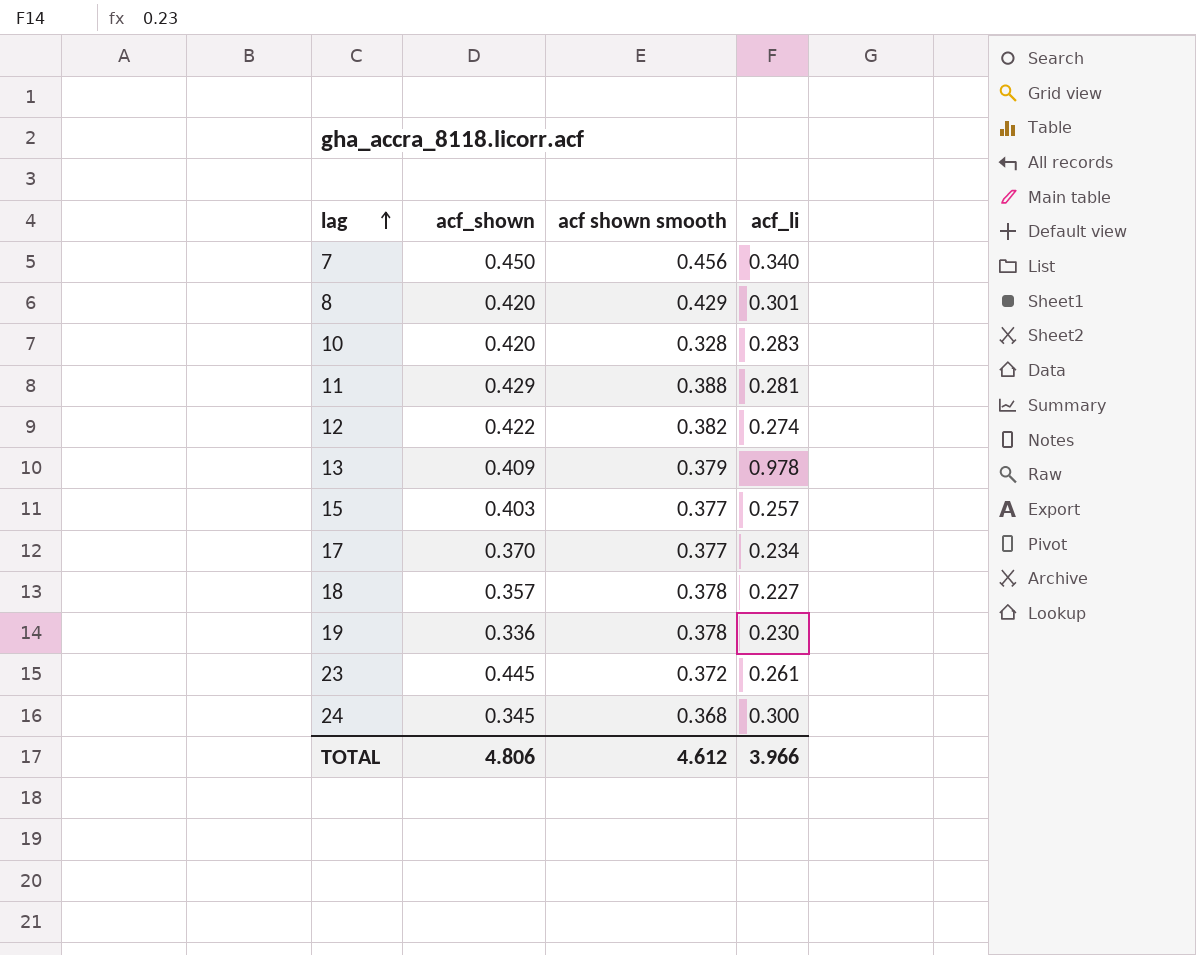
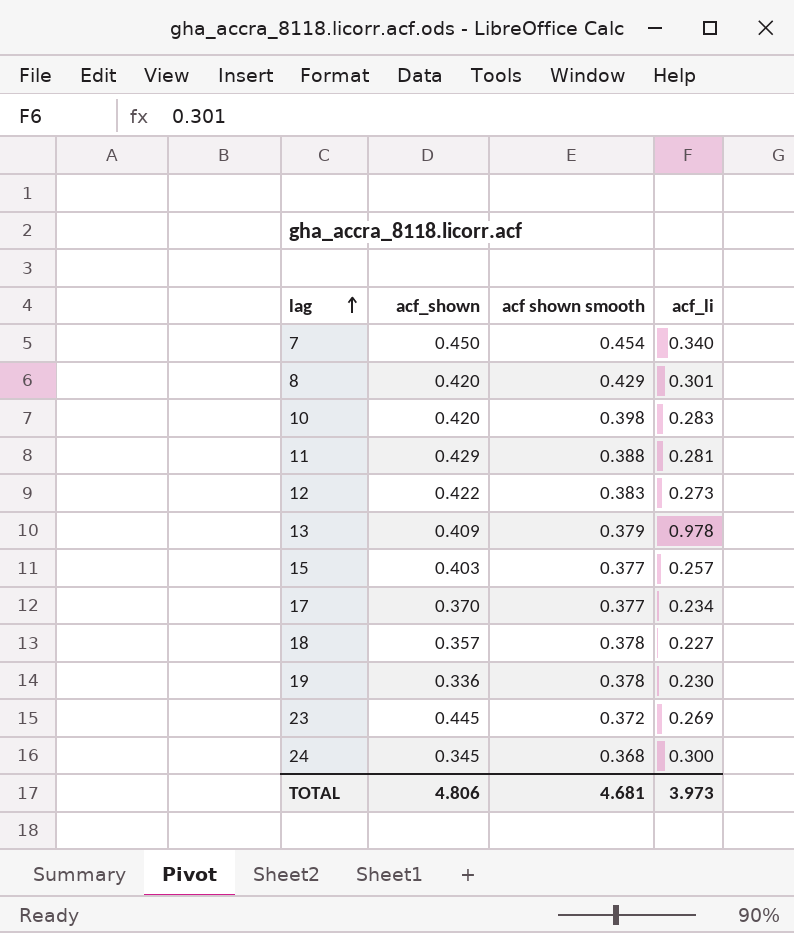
7 | acf shown smooth: 0.456 -> 0.454
10 | acf shown smooth: 0.328 -> 0.398
12 | acf shown smooth: 0.382 -> 0.383
12 | acf_li: 0.274 -> 0.273
23 | acf_li: 0.261 -> 0.269
TOTAL | acf shown smooth: 4.612 -> 4.681
TOTAL | acf_li: 3.966 -> 3.973

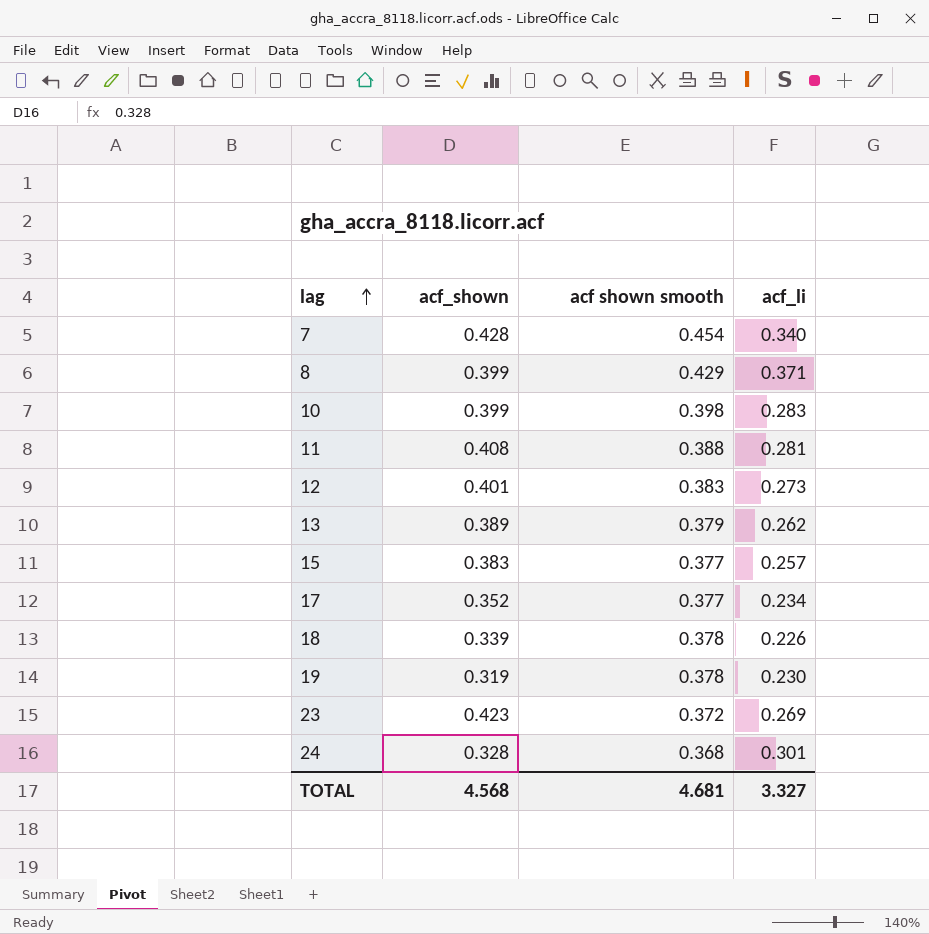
7 | acf_shown: 0.450 -> 0.428
8 | acf_shown: 0.420 -> 0.399
8 | acf_li: 0.301 -> 0.371
10 | acf_shown: 0.420 -> 0.399
11 | acf_shown: 0.429 -> 0.408
12 | acf_shown: 0.422 -> 0.401
13 | acf_shown: 0.409 -> 0.389
13 | acf_li: 0.978 -> 0.262
15 | acf_shown: 0.403 -> 0.383
17 | acf_shown: 0.370 -> 0.352
18 | acf_shown: 0.357 -> 0.339
18 | acf_li: 0.227 -> 0.226
19 | acf_shown: 0.336 -> 0.319
23 | acf_shown: 0.445 -> 0.423
24 | acf_shown: 0.345 -> 0.328
24 | acf_li: 0.300 -> 0.301
TOTAL | acf_shown: 4.806 -> 4.568
TOTAL | acf_li: 3.973 -> 3.327

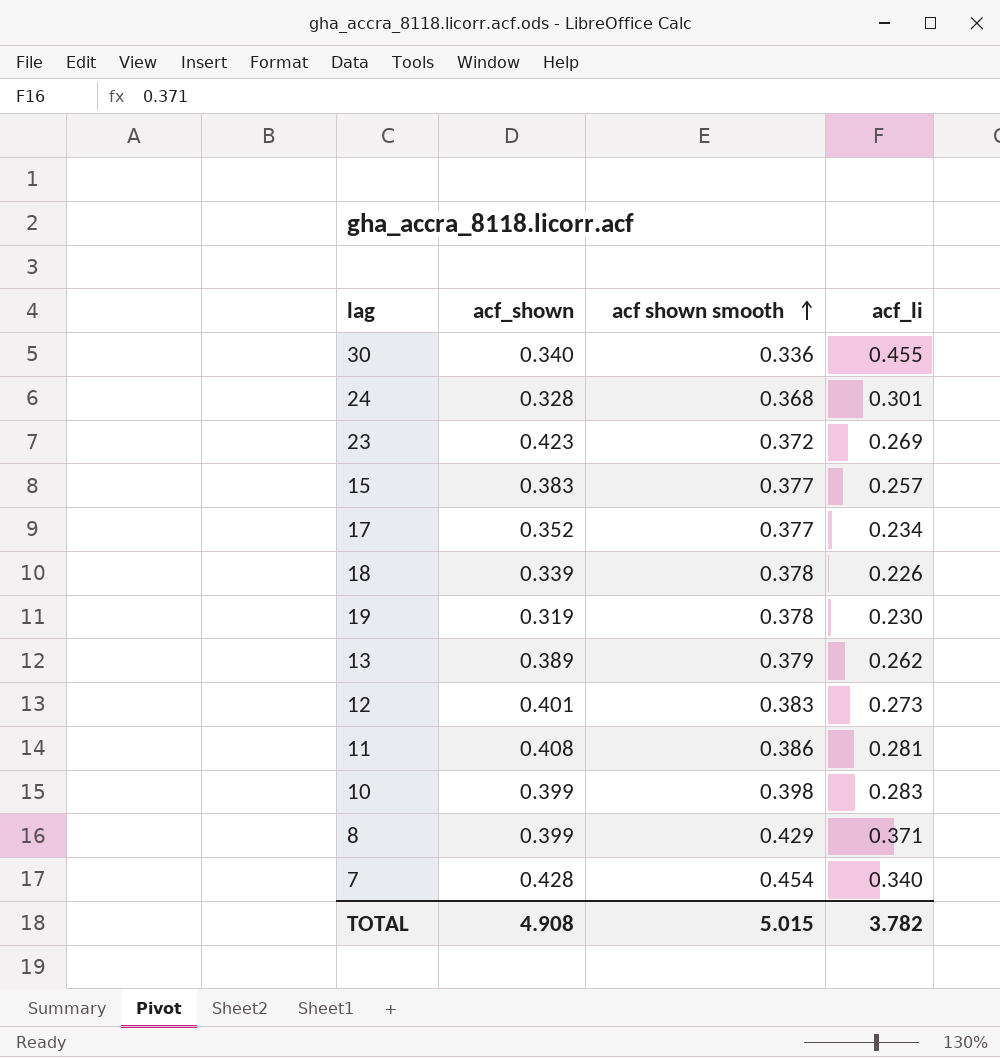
row order: lag ascending -> acf shown smooth ascending
row 30: none -> 0.340 | 0.336 | 0.455
11 | acf shown smooth: 0.388 -> 0.386
TOTAL | acf_shown: 4.568 -> 4.908
TOTAL | acf shown smooth: 4.681 -> 5.015
TOTAL | acf_li: 3.327 -> 3.782

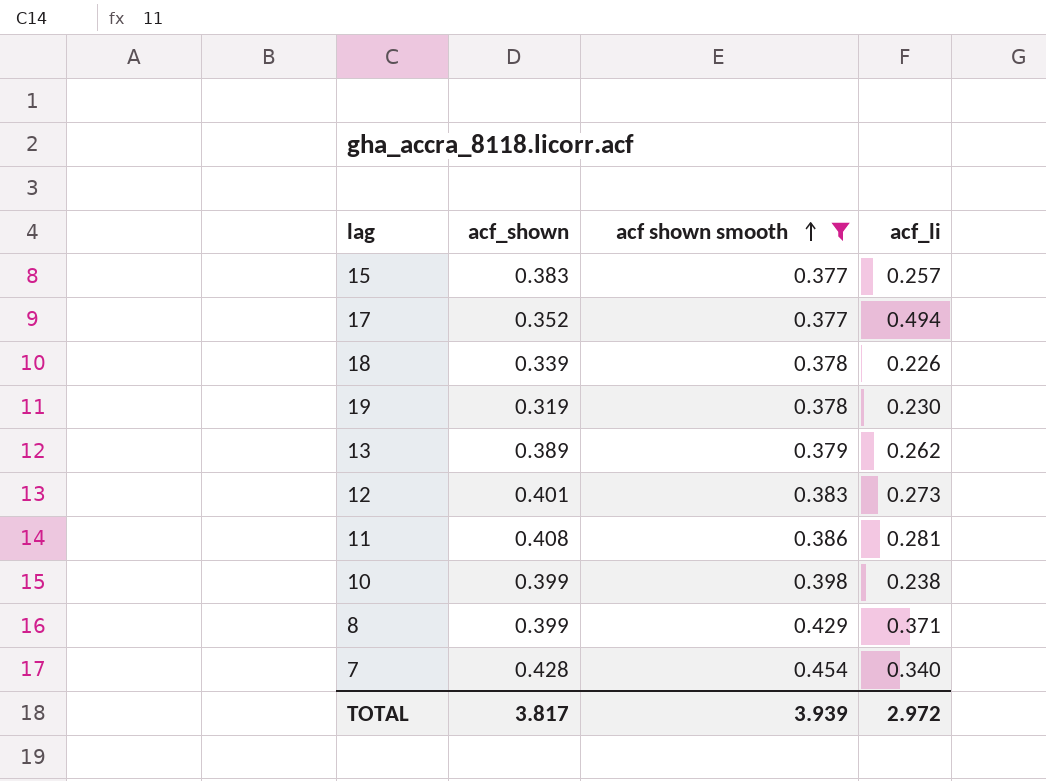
filter: none -> acf shown smooth >= 0.377
17 | acf_li: 0.234 -> 0.494
10 | acf_li: 0.283 -> 0.238
TOTAL | acf_shown: 4.908 -> 3.817
TOTAL | acf shown smooth: 5.015 -> 3.939
TOTAL | acf_li: 3.782 -> 2.972

